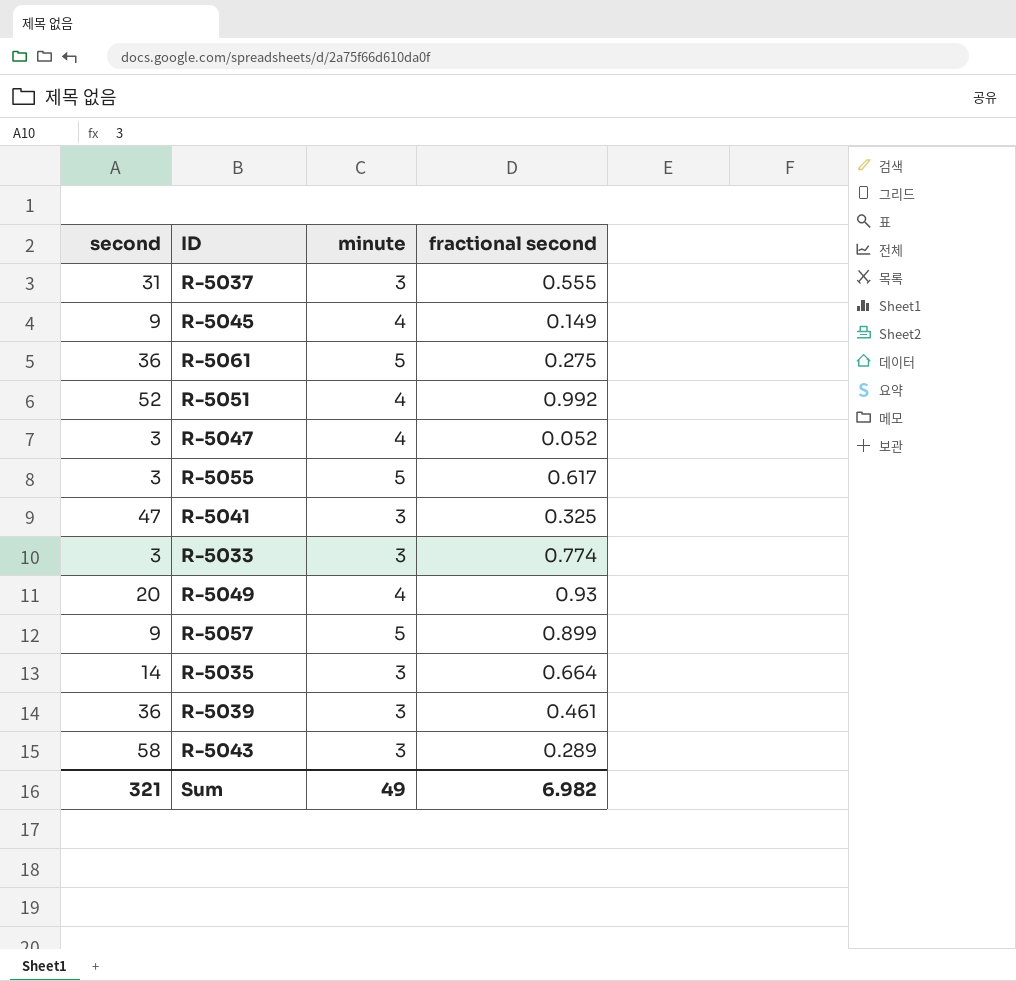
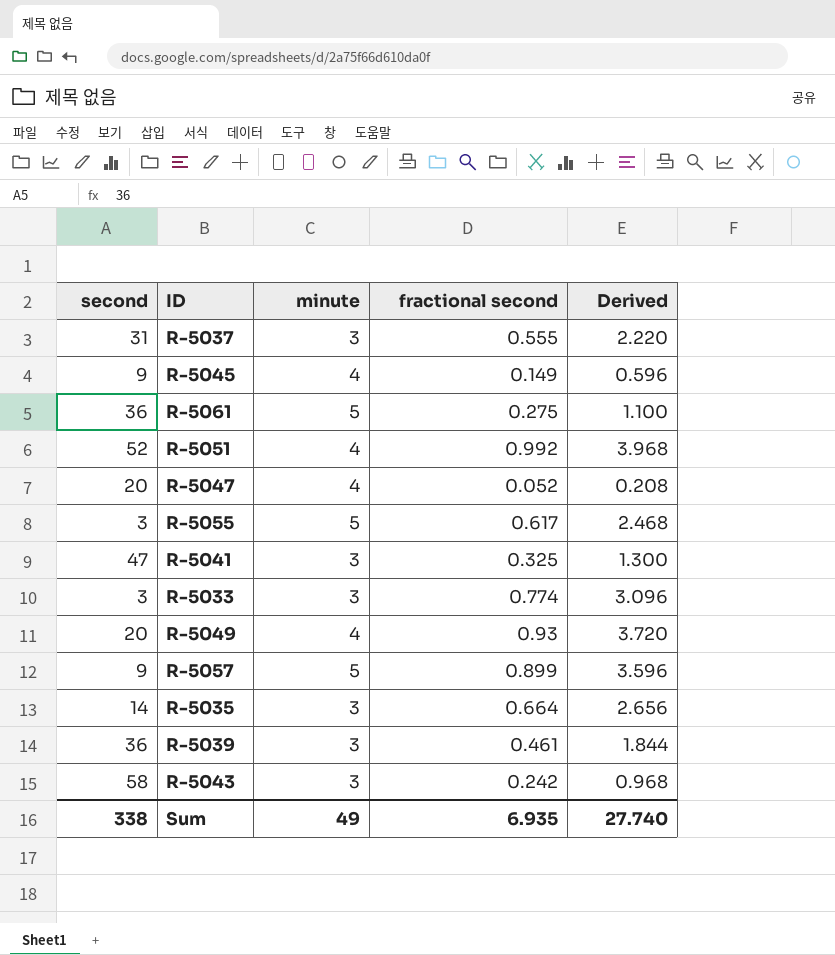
column Derived | formula: none -> [fractional second] * 4
R-5047 | second: 3 -> 20
R-5043 | fractional second: 0.289 -> 0.242
Sum | second: 321 -> 338
Sum | fractional second: 6.982 -> 6.935

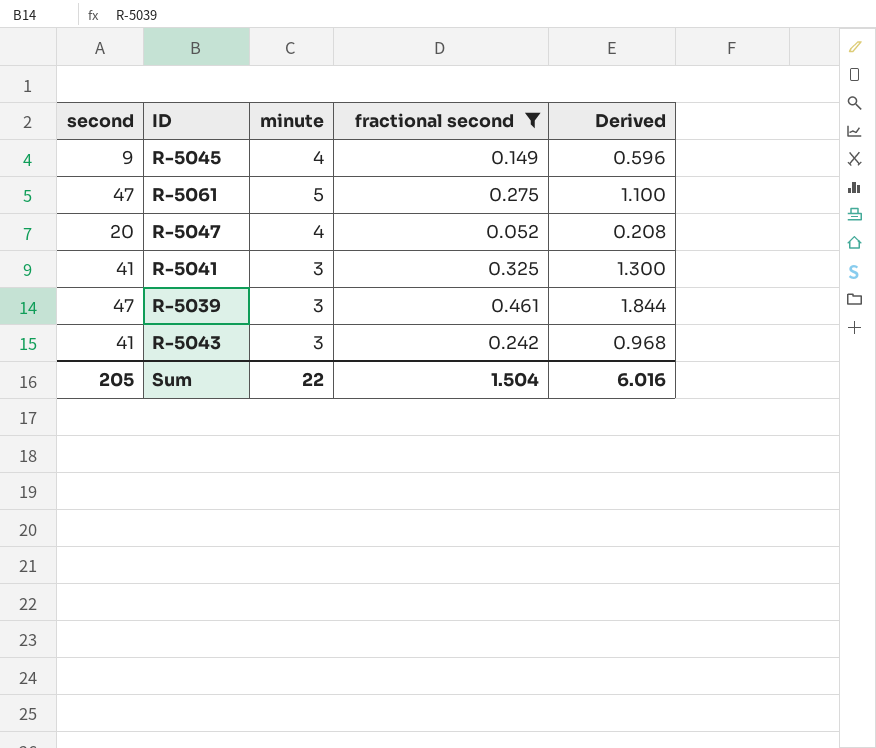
filter: none -> fractional second <= 0.461
R-5061 | second: 36 -> 47
R-5041 | second: 47 -> 41
R-5039 | second: 36 -> 47
R-5043 | second: 58 -> 41
Sum | second: 338 -> 205
Sum | minute: 49 -> 22
Sum | fractional second: 6.935 -> 1.504
Sum | Derived: 27.740 -> 6.016

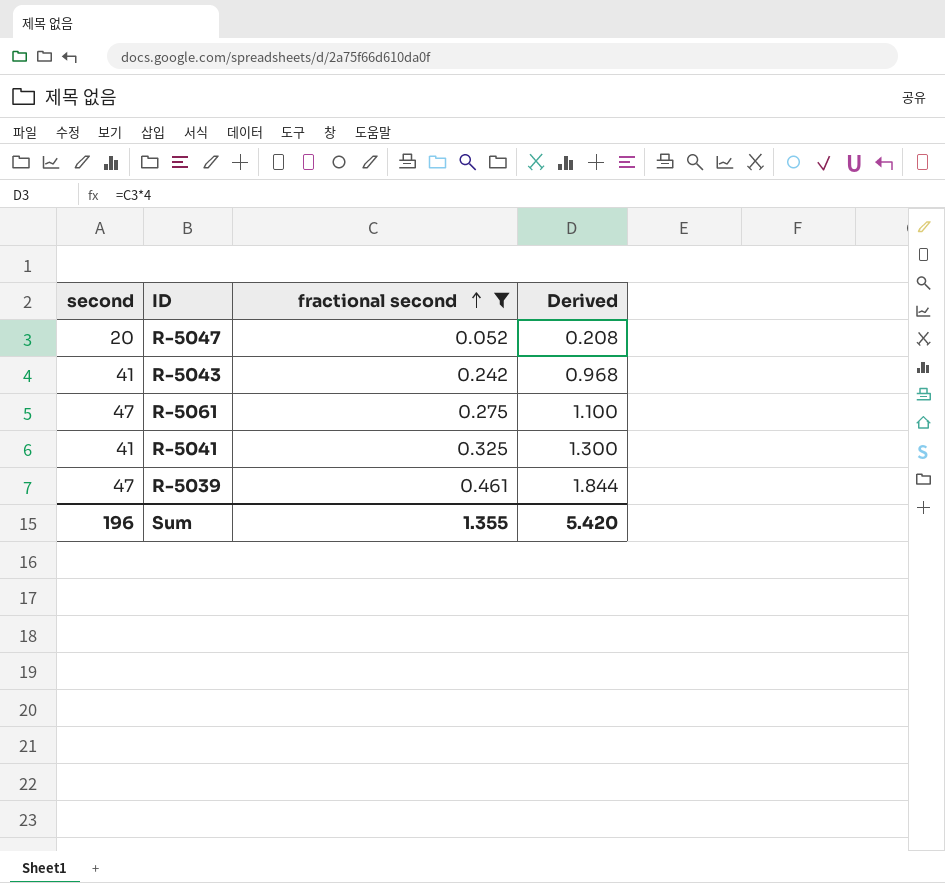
row order: none -> fractional second ascending
column minute | position: 3 -> none
row R-5045: 9 | 4 | 0.149 | 0.596 -> none
Sum | second: 205 -> 196
Sum | fractional second: 1.504 -> 1.355
Sum | Derived: 6.016 -> 5.420

